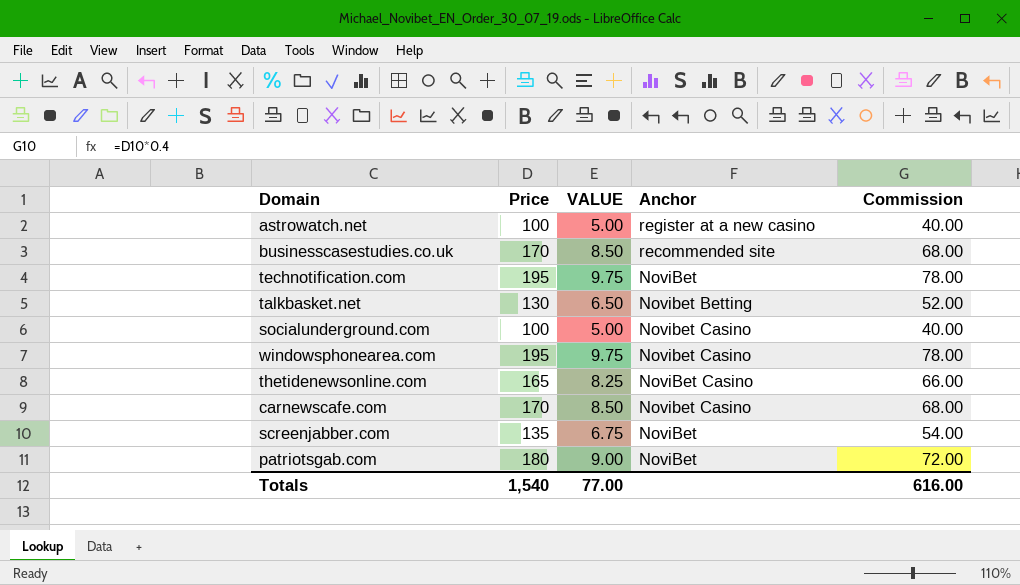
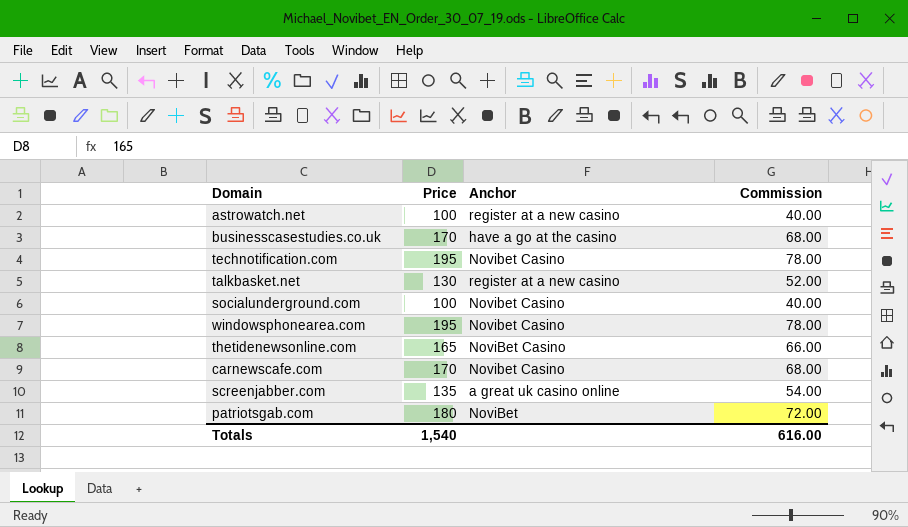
column VALUE | formula: [Price] * 0.05 -> none
businesscasestudies.co.uk | Anchor: recommended site -> have a go at the casino
technotification.com | Anchor: NoviBet -> Novibet Casino
talkbasket.net | Anchor: Novibet Betting -> register at a new casino
screenjabber.com | Anchor: NoviBet -> a great uk casino online

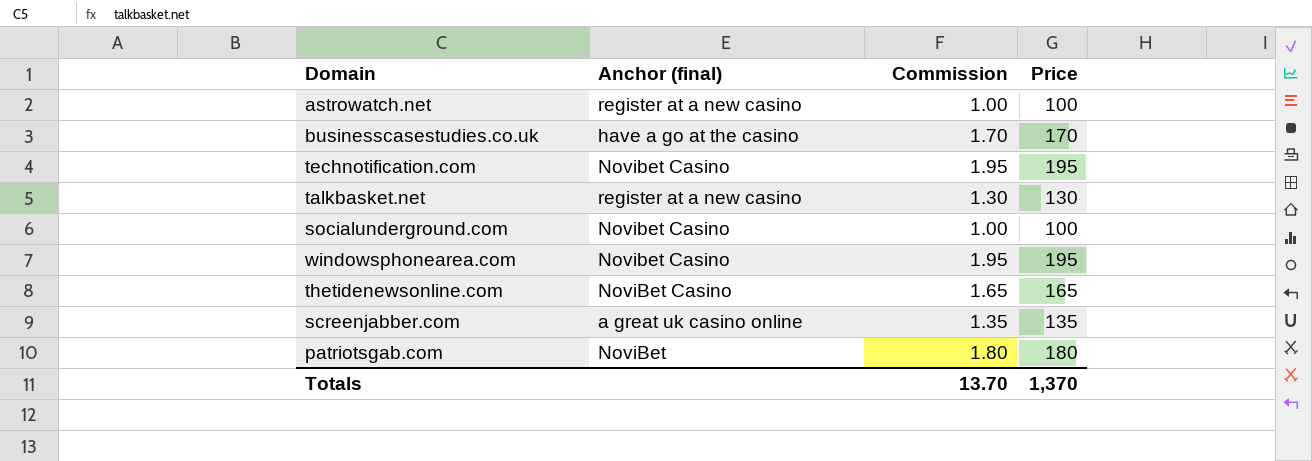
column name: Anchor -> Anchor (final)
column Commission | formula: [Price] * 0.4 -> [Price] * 0.01
column Price | position: 2 -> 4
row carnewscafe.com: 170 | Novibet Casino | 68.00 -> none
Totals | Commission: 616.00 -> 13.70
Totals | Price: 1,540 -> 1,370

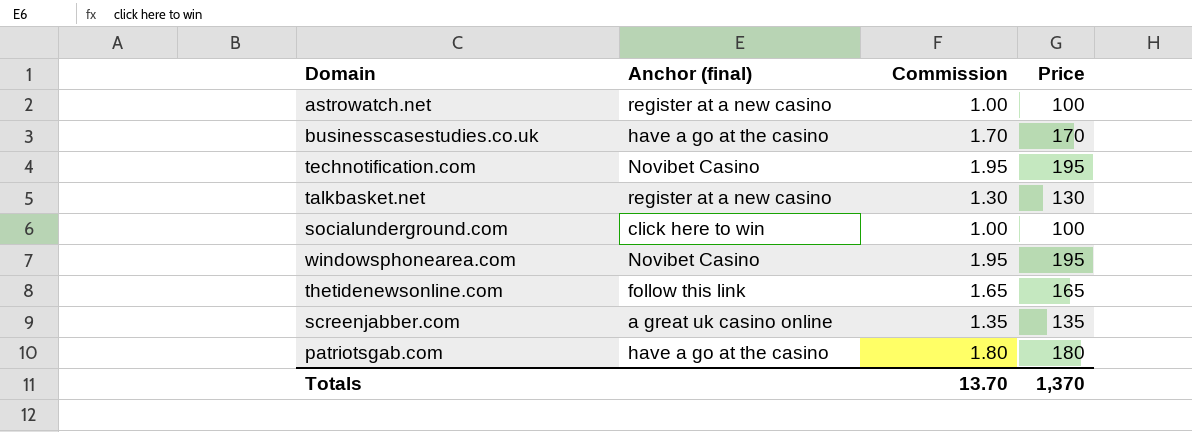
socialunderground.com | Anchor (final): Novibet Casino -> click here to win
thetidenewsonline.com | Anchor (final): NoviBet Casino -> follow this link
patriotsgab.com | Anchor (final): NoviBet -> have a go at the casino

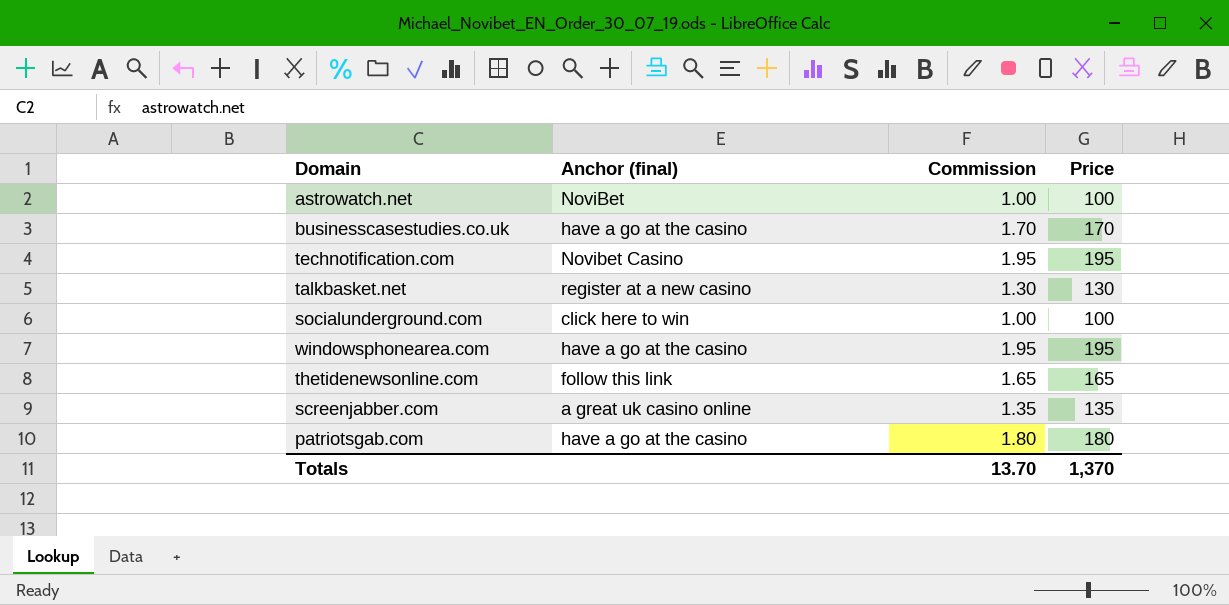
astrowatch.net | Anchor (final): register at a new casino -> NoviBet
windowsphonearea.com | Anchor (final): Novibet Casino -> have a go at the casino

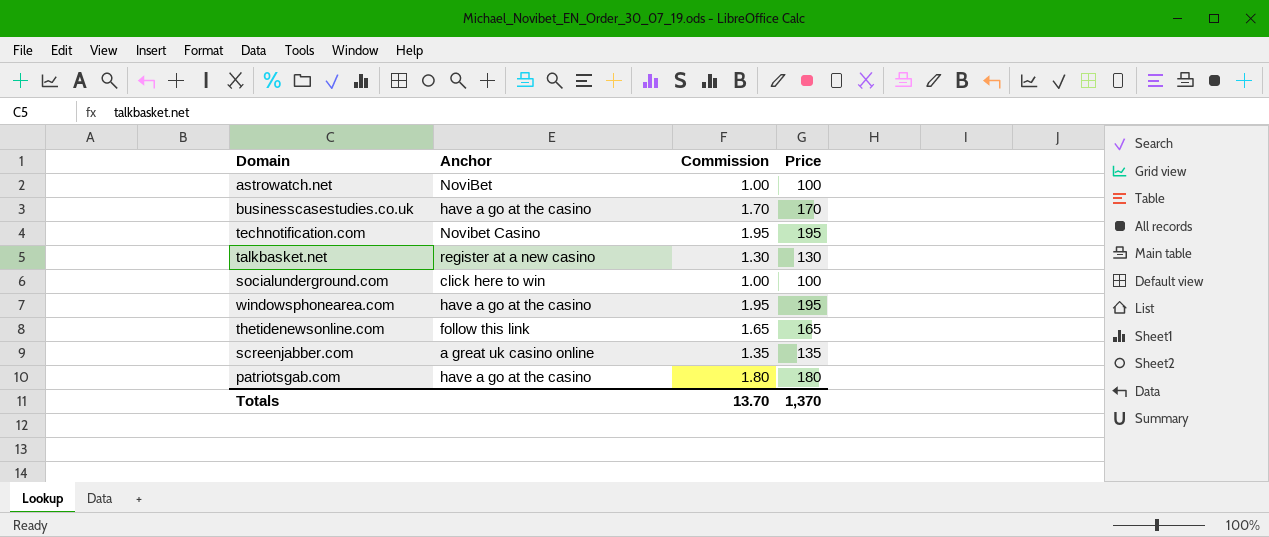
column name: Anchor (final) -> Anchor

